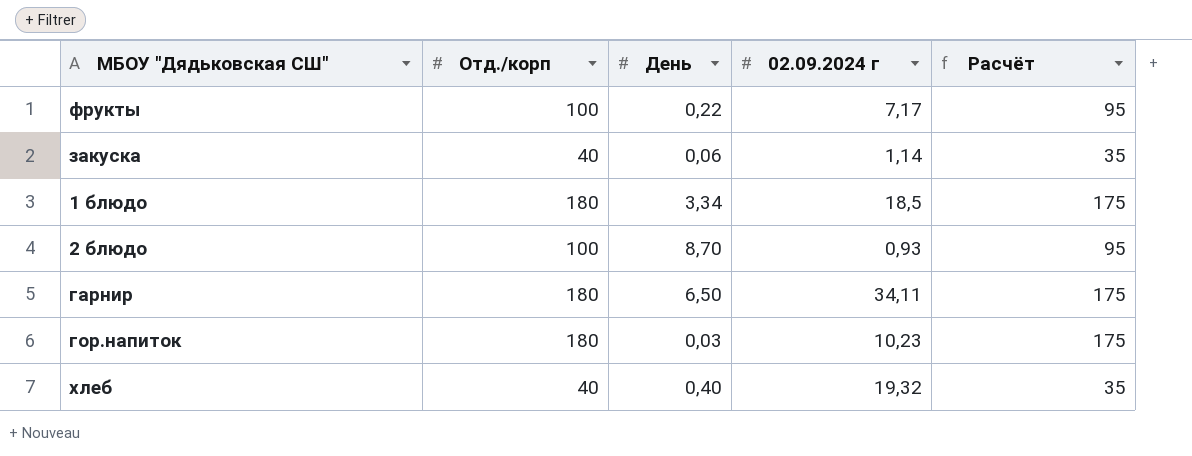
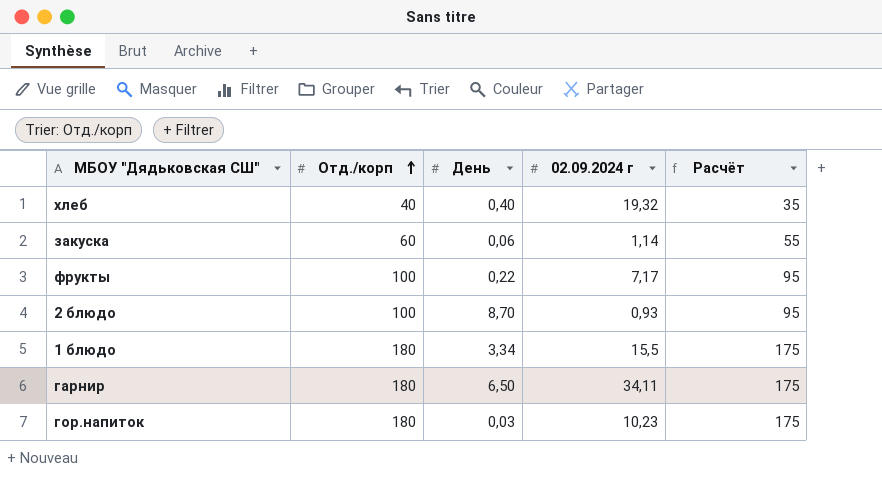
row order: none -> Отд./корп ascending
закуска | Отд./корп: 40 -> 60
закуска | Расчёт: 35 -> 55
1 блюдо | 02.09.2024 г: 18,5 -> 15,5

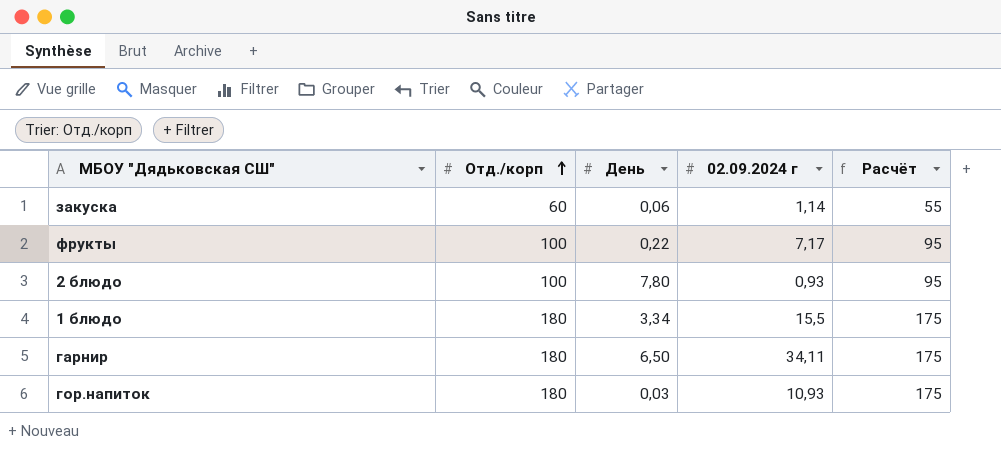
row хлеб: 40 | 0,40 | 19,32 | 35 -> none
2 блюдо | День: 8,70 -> 7,80
гор.напиток | 02.09.2024 г: 10,23 -> 10,93

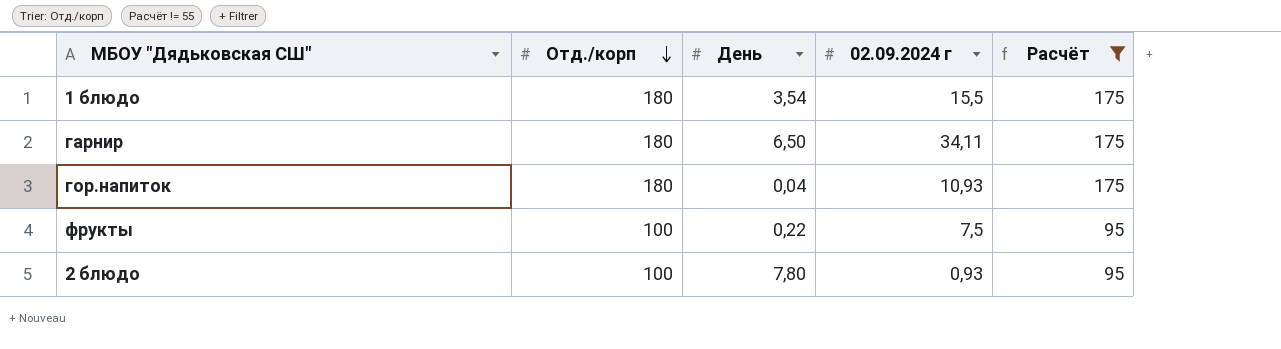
filter: none -> Расчёт != 55
row order: Отд./корп ascending -> Отд./корп descending
1 блюдо | День: 3,34 -> 3,54
гор.напиток | День: 0,03 -> 0,04
фрукты | 02.09.2024 г: 7,17 -> 7,5

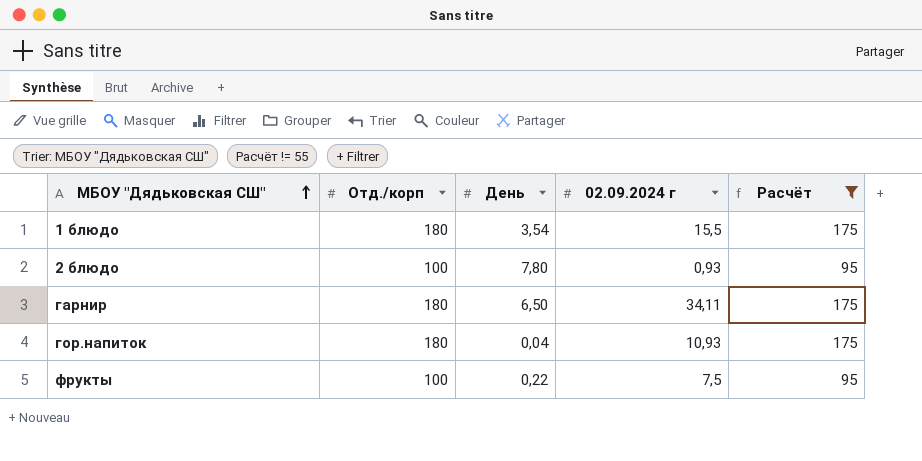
row order: Отд./корп descending -> МБОУ "Дядьковская СШ" ascending

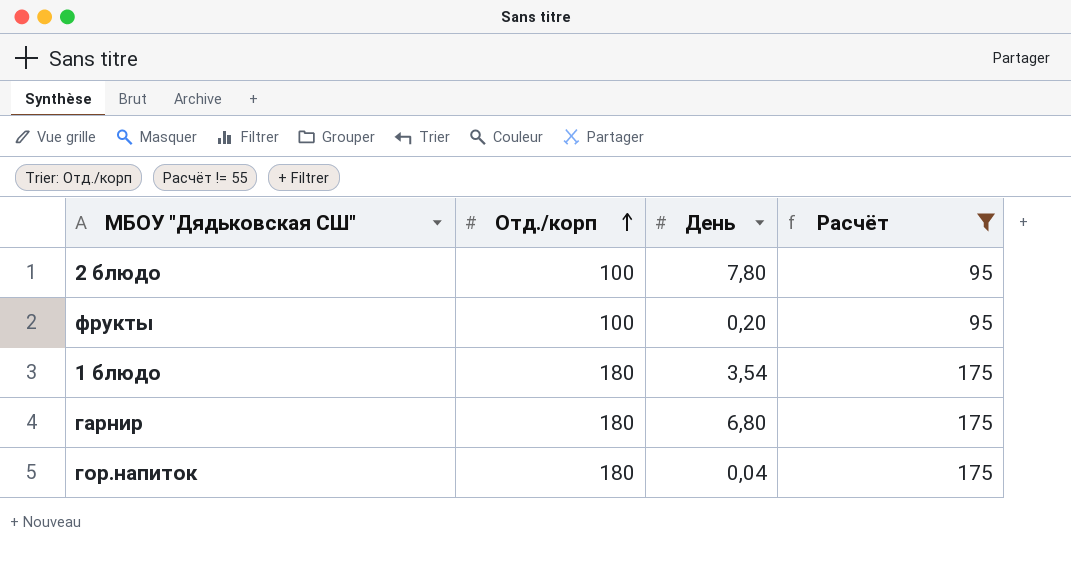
row order: МБОУ "Дядьковская СШ" ascending -> Отд./корп ascending
column 02.09.2024 г | position: 4 -> none
фрукты | День: 0,22 -> 0,20
гарнир | День: 6,50 -> 6,80

